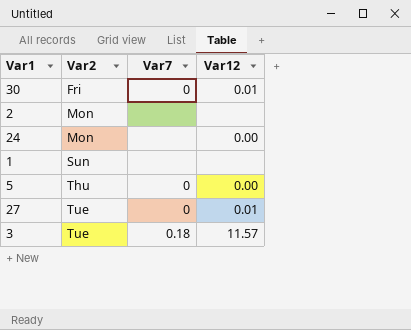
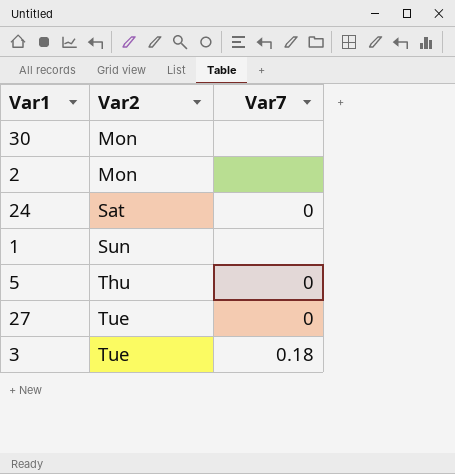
column Var12 | position: 4 -> none
30 | Var2: Fri -> Mon
30 | Var7: 0 -> none
24 | Var2: Mon -> Sat
24 | Var7: none -> 0

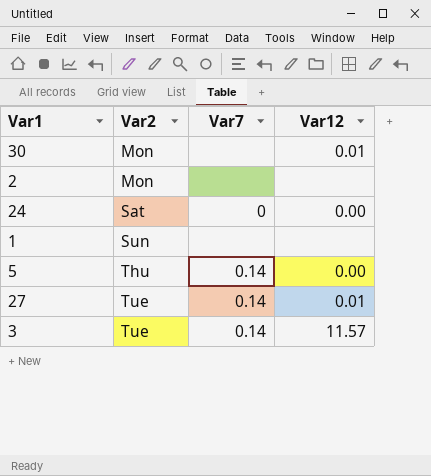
column Var12 | position: none -> 4
5 | Var7: 0 -> 0.14
27 | Var7: 0 -> 0.14
3 | Var7: 0.18 -> 0.14

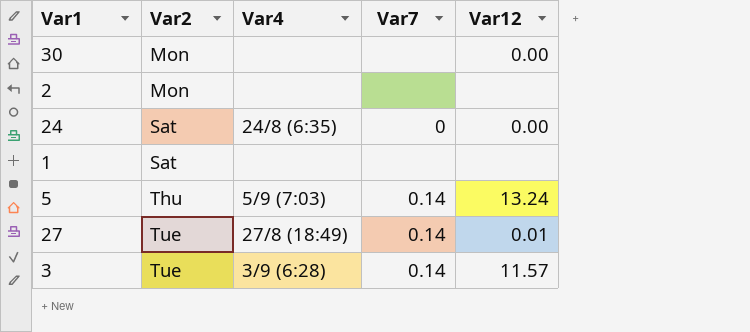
column Var4 | position: none -> 3
30 | Var12: 0.01 -> 0.00
1 | Var2: Sun -> Sat
5 | Var12: 0.00 -> 13.24

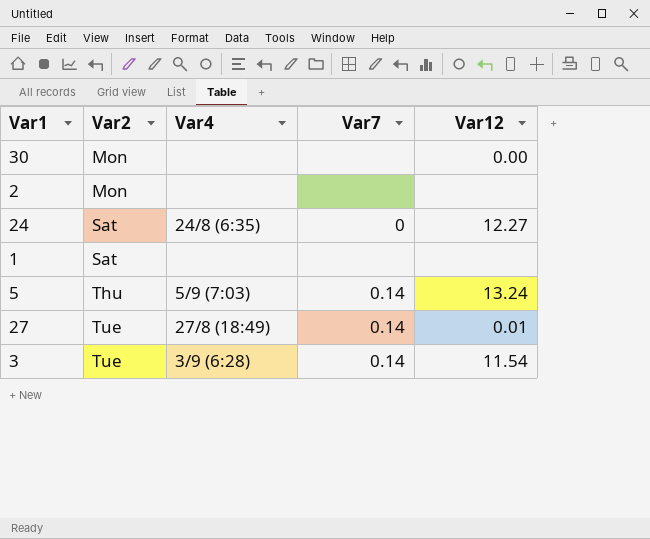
24 | Var12: 0.00 -> 12.27
3 | Var12: 11.57 -> 11.54

